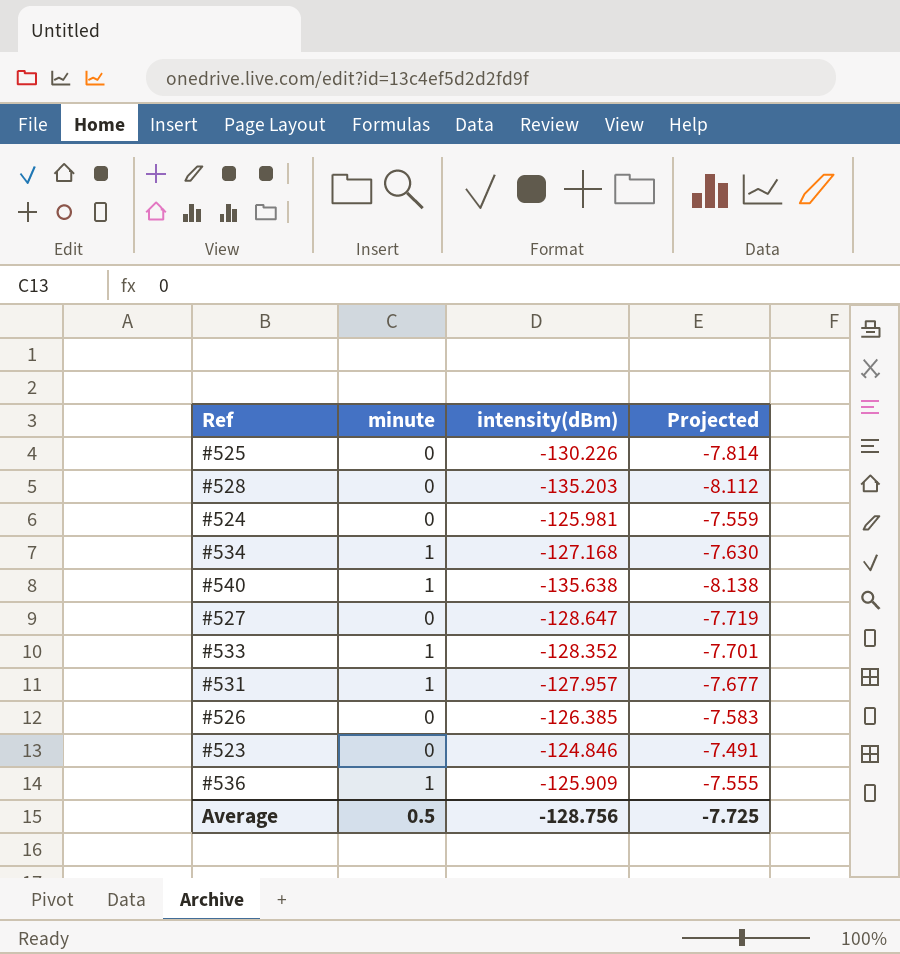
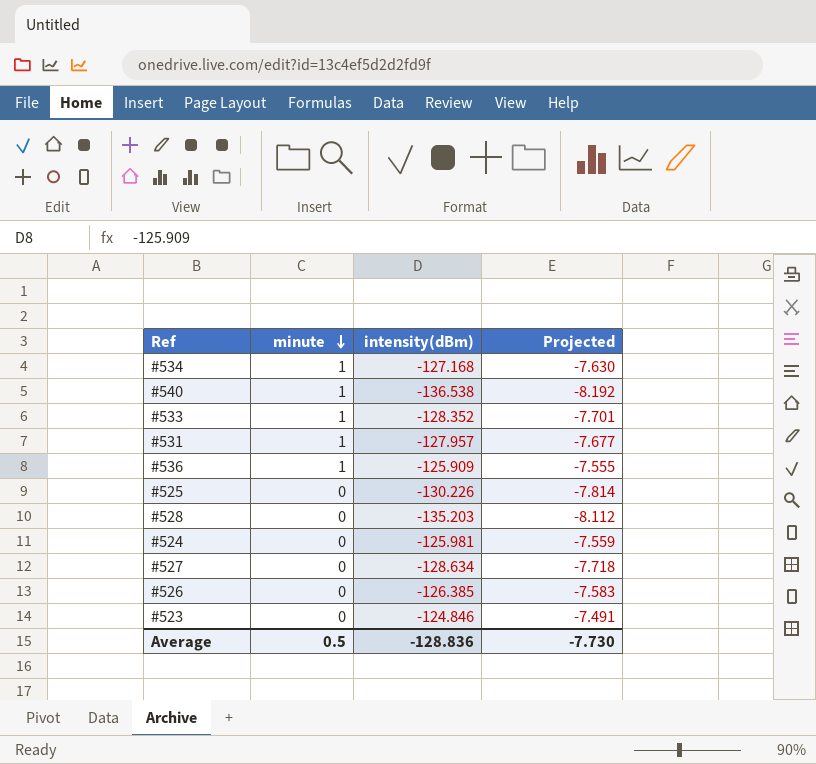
row order: none -> minute descending
#540 | intensity(dBm): -135.638 -> -136.538
#540 | Projected: -8.138 -> -8.192
#527 | intensity(dBm): -128.647 -> -128.634
#527 | Projected: -7.719 -> -7.718
Average | intensity(dBm): -128.756 -> -128.836
Average | Projected: -7.725 -> -7.730

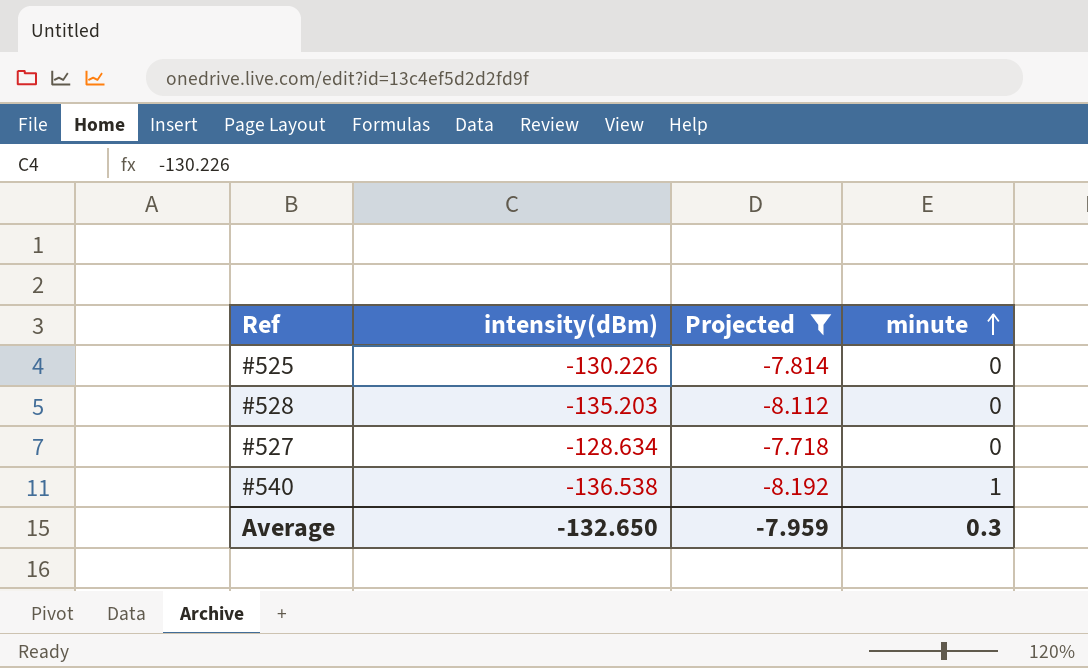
filter: none -> Projected <= -7.718
row order: minute descending -> minute ascending
column minute | position: 2 -> 4
Average | intensity(dBm): -128.836 -> -132.650
Average | Projected: -7.730 -> -7.959
Average | minute: 0.5 -> 0.3

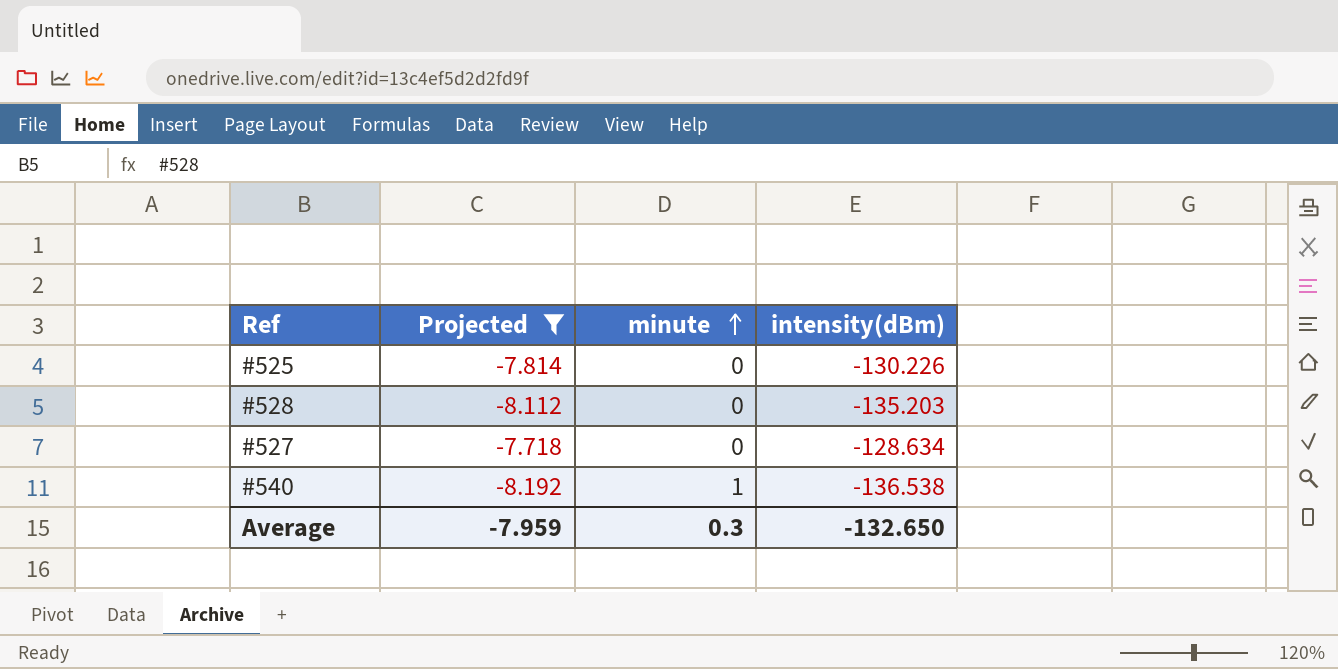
column intensity(dBm) | position: 2 -> 4

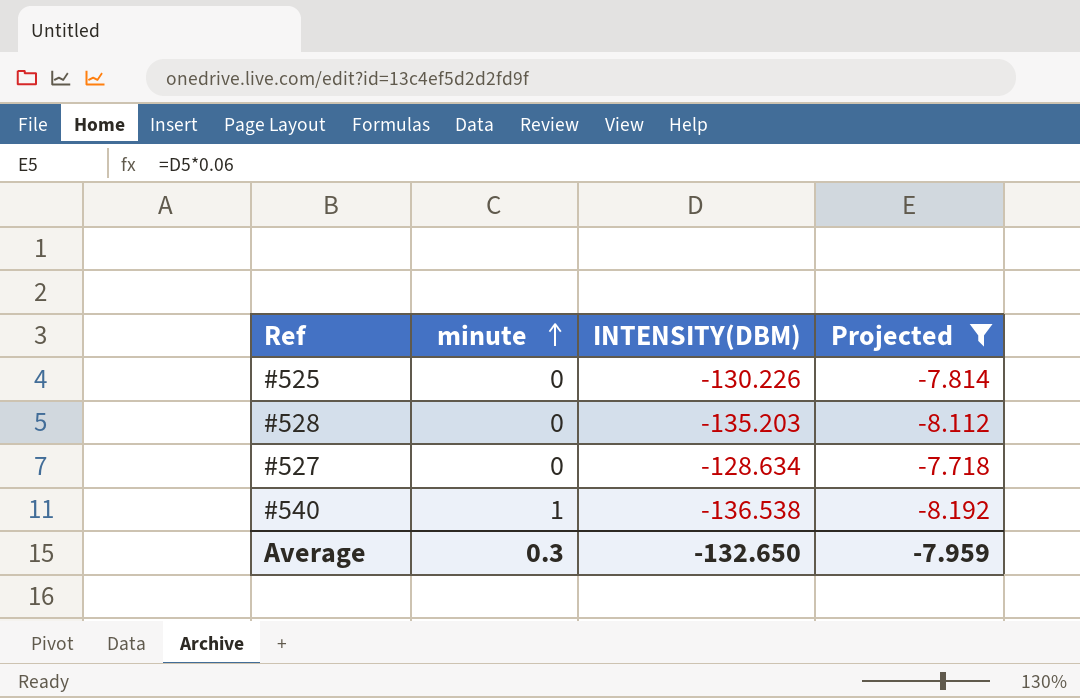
column name: intensity(dBm) -> INTENSITY(DBM)
column Projected | position: 2 -> 4

